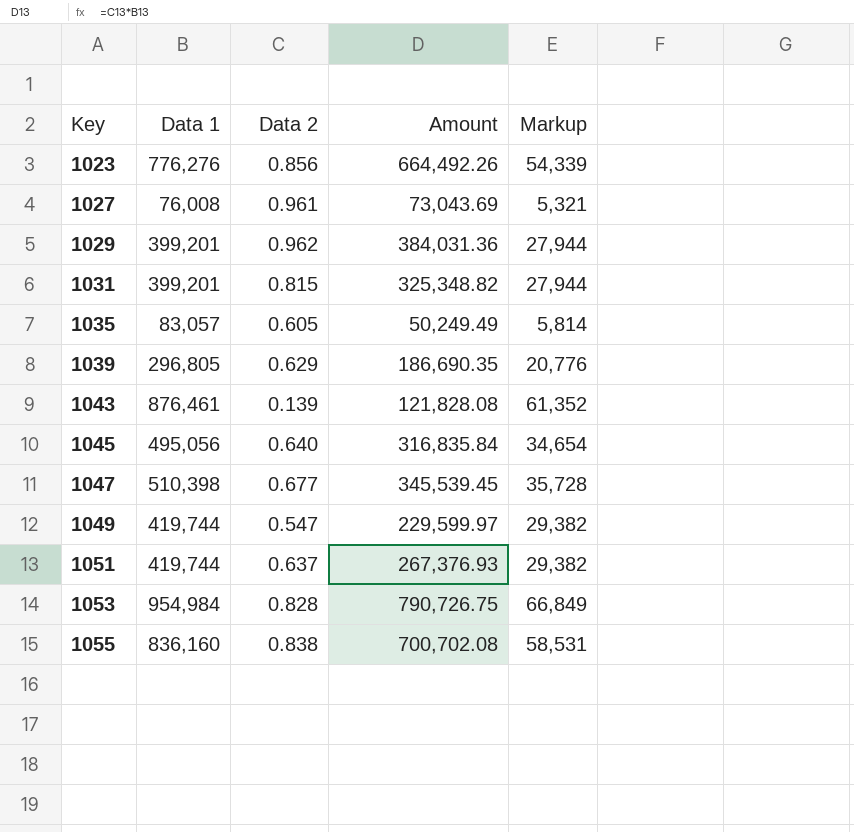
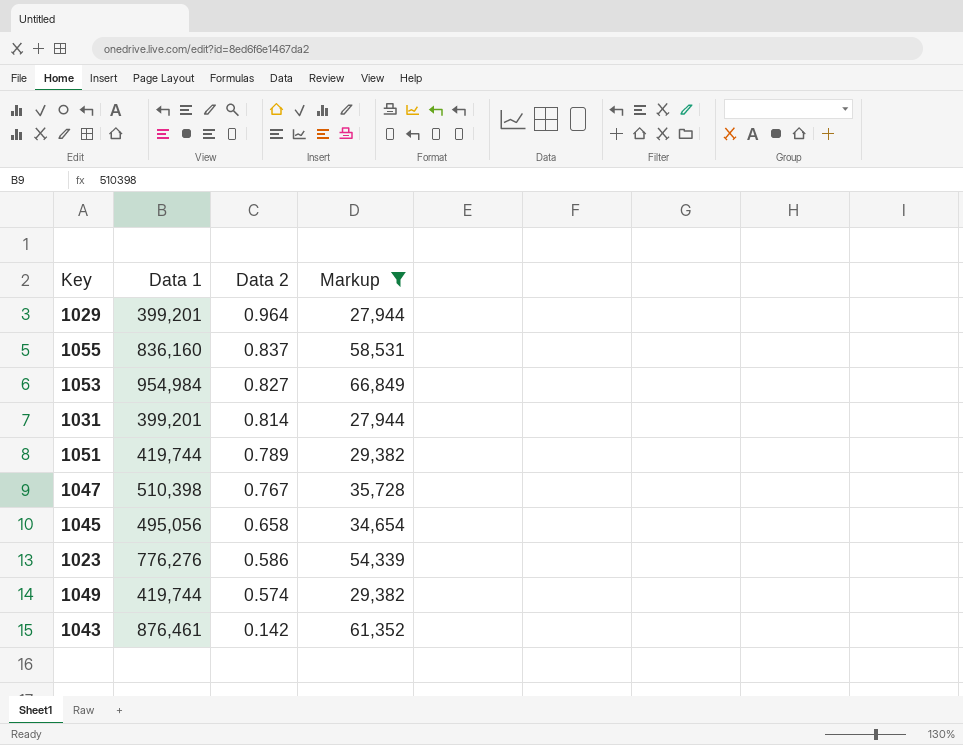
filter: none -> Markup >= 27,944
row order: Key ascending -> Data 2 descending
column Amount | formula: [Data 1] * [Data 2] -> none
1029 | Data 2: 0.962 -> 0.964
1055 | Data 2: 0.838 -> 0.837
1053 | Data 2: 0.828 -> 0.827
1031 | Data 2: 0.815 -> 0.814
1051 | Data 2: 0.637 -> 0.789
1047 | Data 2: 0.677 -> 0.767
1045 | Data 2: 0.640 -> 0.658
1023 | Data 2: 0.856 -> 0.586
1049 | Data 2: 0.547 -> 0.574
1043 | Data 2: 0.139 -> 0.142

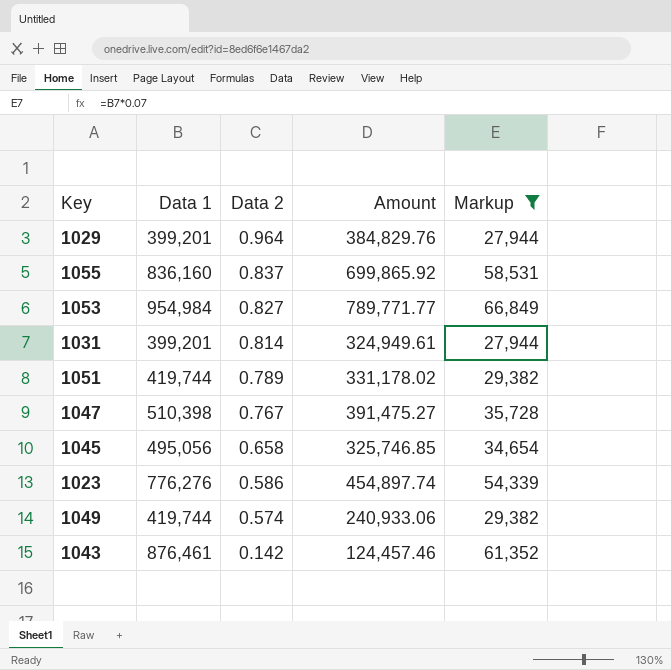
column Amount | formula: none -> [Data 1] * [Data 2]

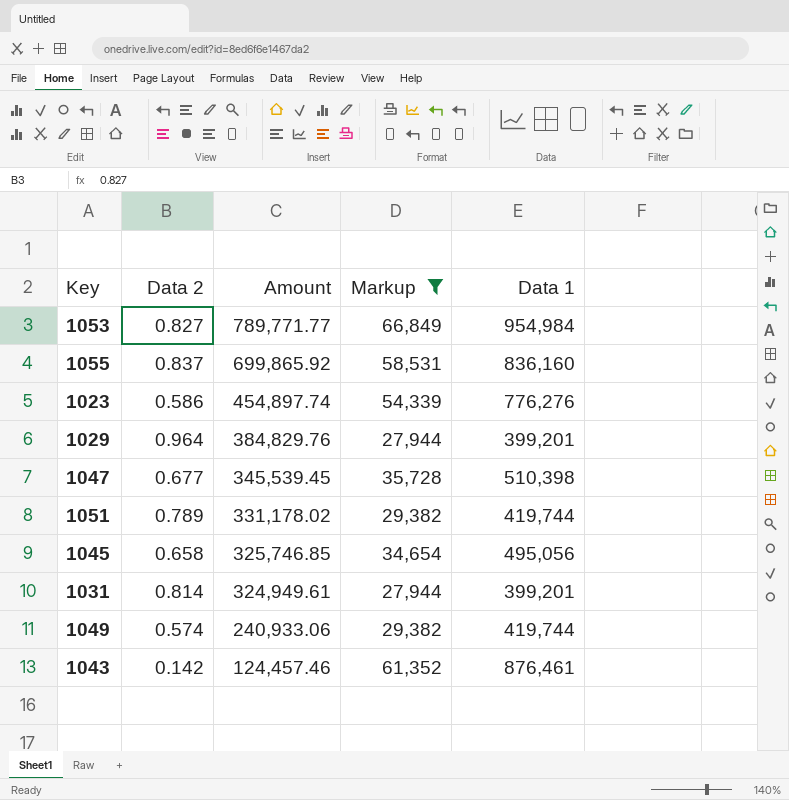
row order: Data 2 descending -> Amount descending
column Data 1 | position: 2 -> 5
1047 | Data 2: 0.767 -> 0.677
1047 | Amount: 391,475.27 -> 345,539.45

